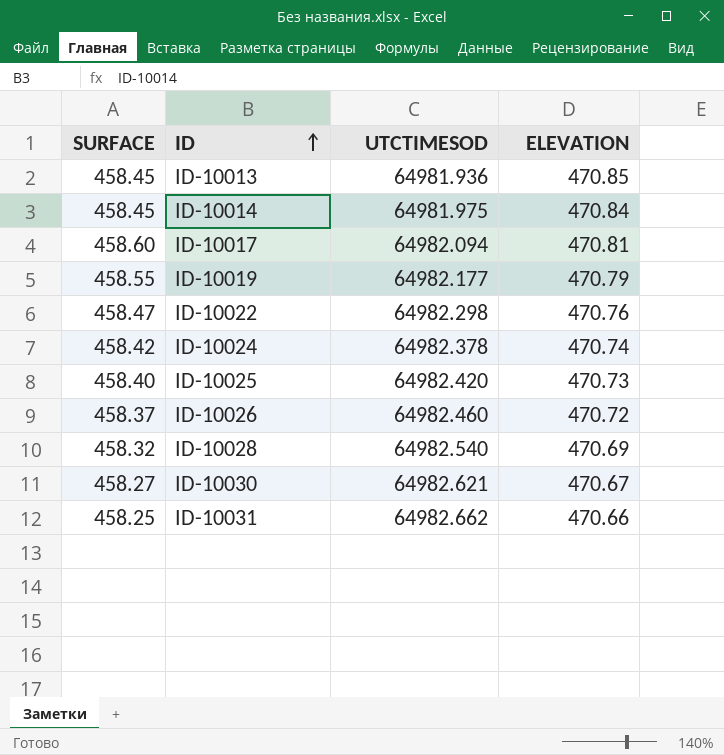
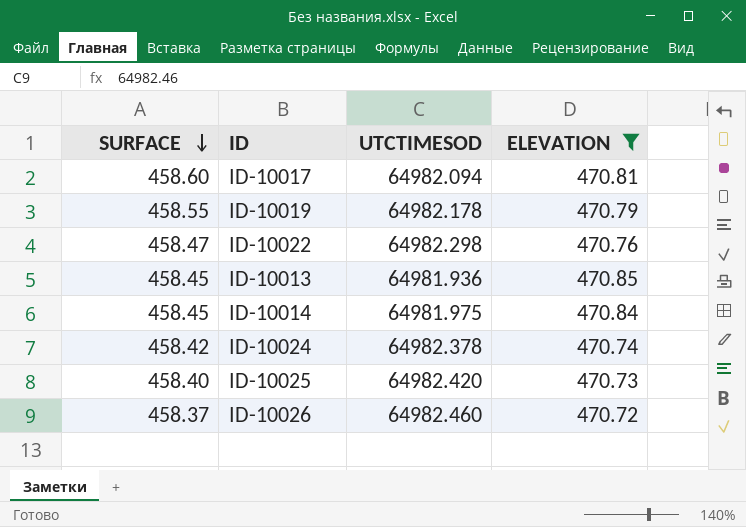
filter: none -> ELEVATION >= 470.72
row order: ID ascending -> SURFACE descending
ID-10019 | UTCTIMESOD: 64982.177 -> 64982.178

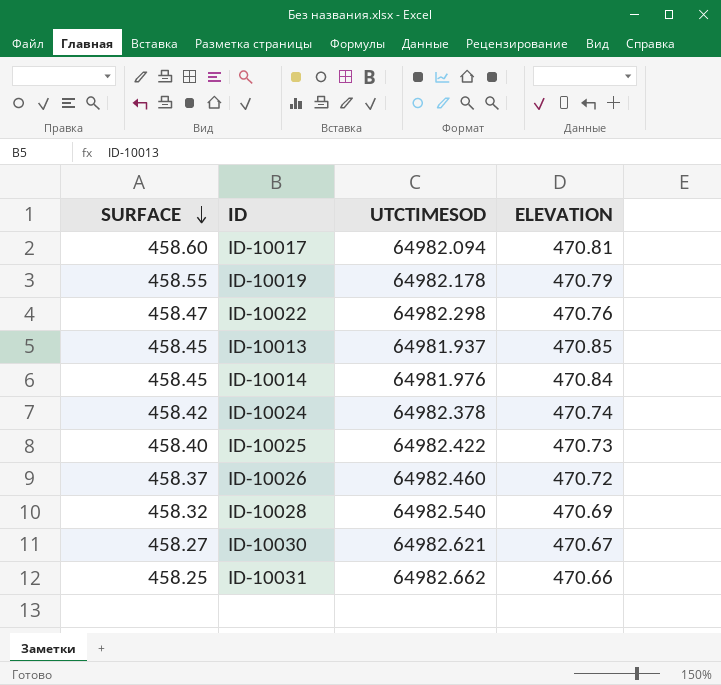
filter: ELEVATION >= 470.72 -> none
ID-10013 | UTCTIMESOD: 64981.936 -> 64981.937
ID-10014 | UTCTIMESOD: 64981.975 -> 64981.976
ID-10025 | UTCTIMESOD: 64982.420 -> 64982.422

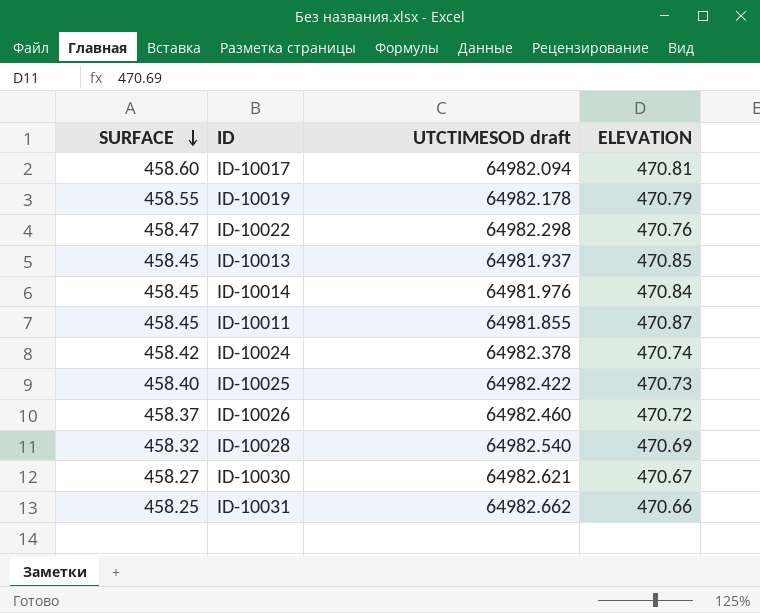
column name: UTCTIMESOD -> UTCTIMESOD draft
row ID-10011: none -> 458.45 | 64981.855 | 470.87

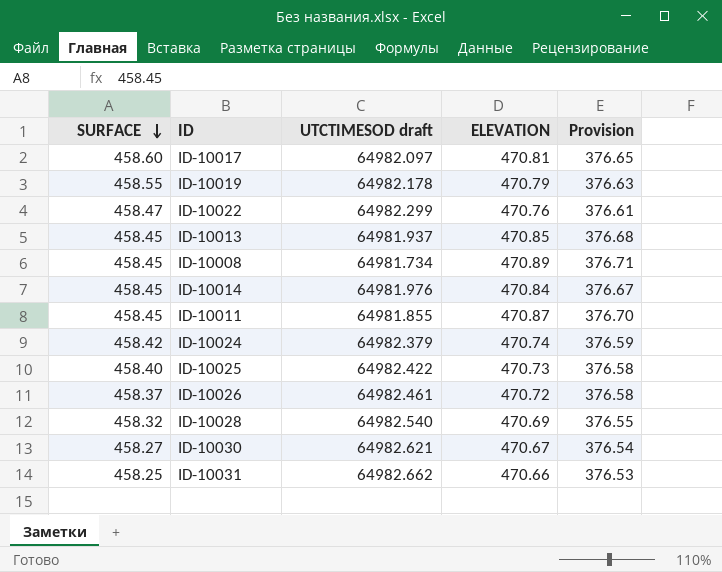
column Provision | formula: none -> [ELEVATION] * 0.8
ID-10017 | UTCTIMESOD draft: 64982.094 -> 64982.097
ID-10022 | UTCTIMESOD draft: 64982.298 -> 64982.299
row ID-10008: none -> 458.45 | 64981.734 | 470.89 | 376.71
ID-10024 | UTCTIMESOD draft: 64982.378 -> 64982.379
ID-10026 | UTCTIMESOD draft: 64982.460 -> 64982.461

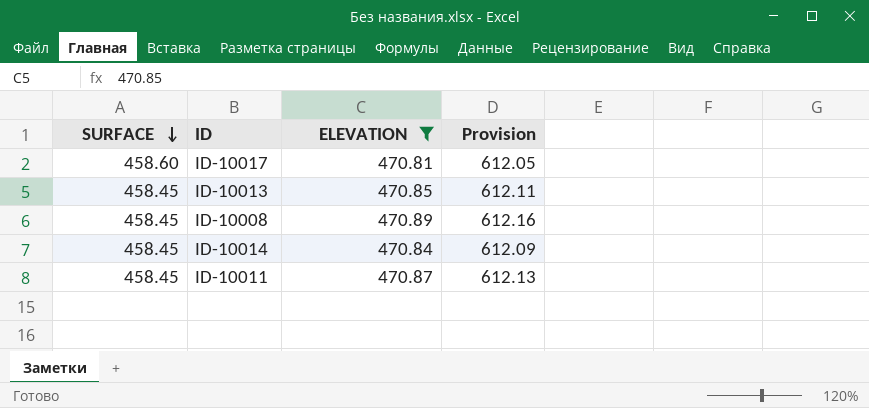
filter: none -> ELEVATION >= 470.81
column UTCTIMESOD draft | position: 3 -> none
column Provision | formula: [ELEVATION] * 0.8 -> [ELEVATION] * 1.3

